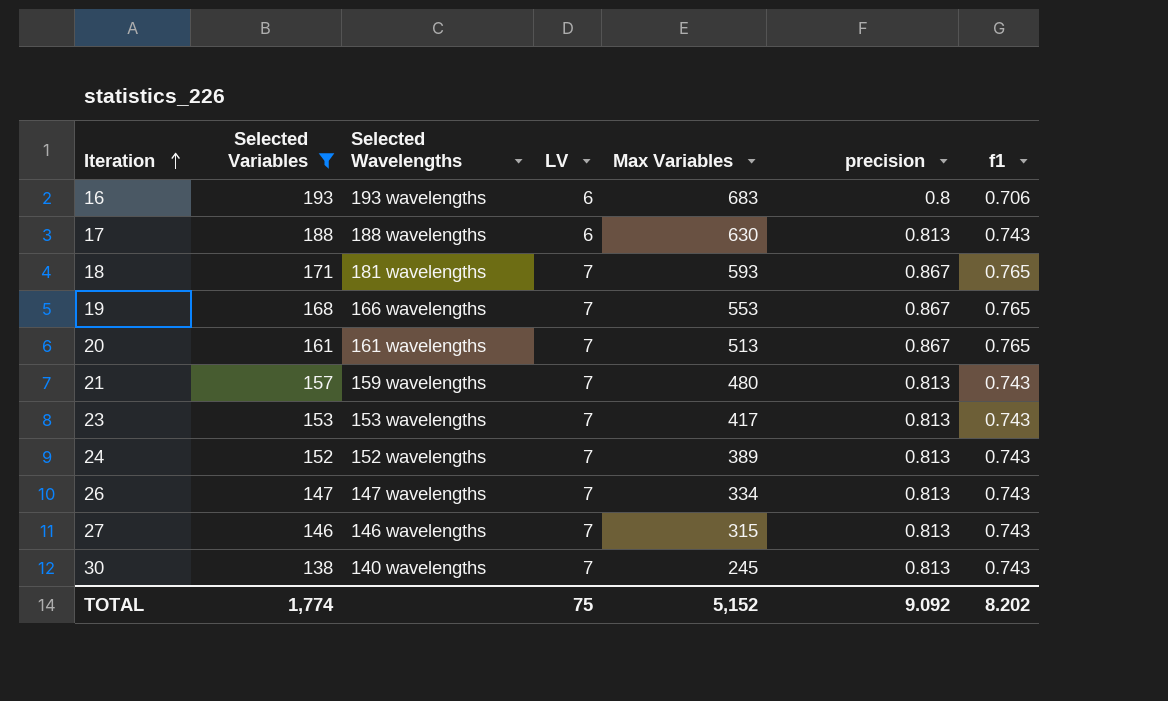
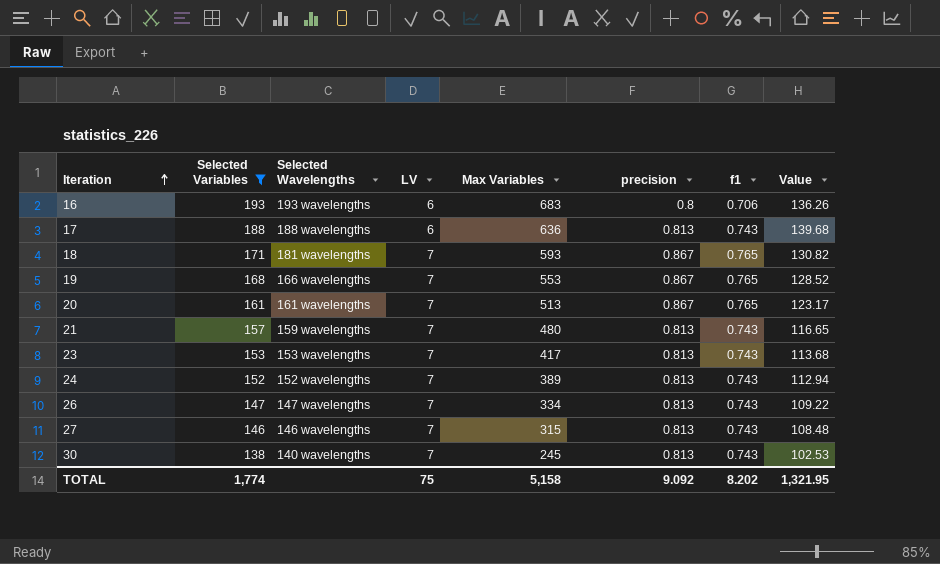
column Value | formula: none -> [Selected Variables] * [f1]
17 | Max Variables: 630 -> 636
TOTAL | Max Variables: 5,152 -> 5,158

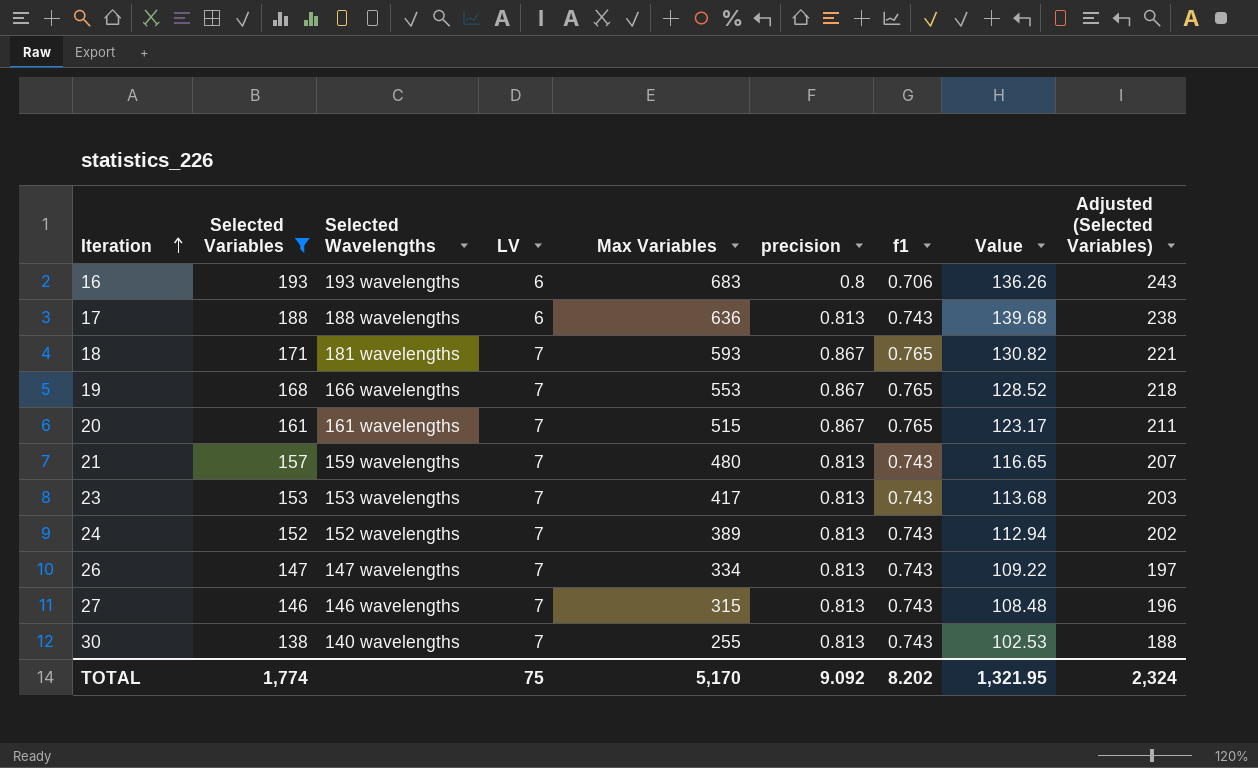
column Adjusted (Selected Variables) | formula: none -> [Selected Variables] + 50
20 | Max Variables: 513 -> 515
30 | Max Variables: 245 -> 255
TOTAL | Max Variables: 5,158 -> 5,170

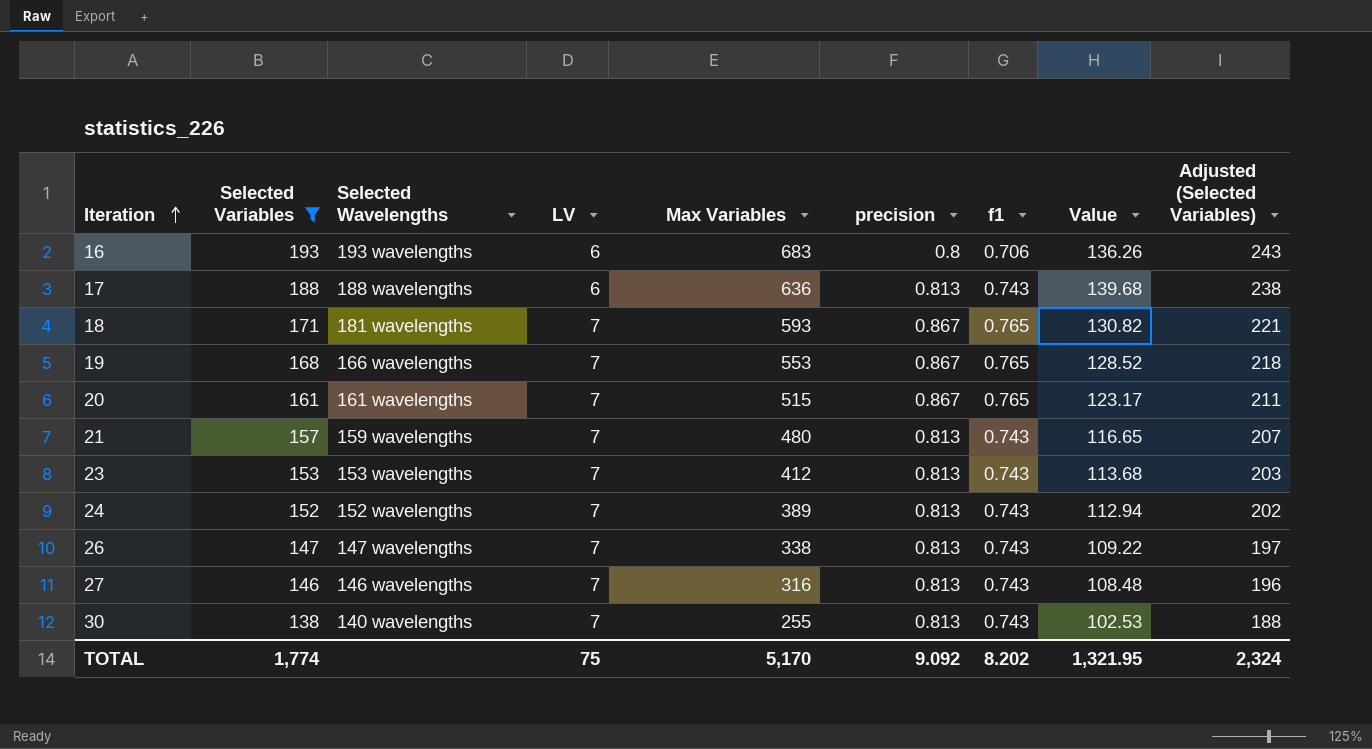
23 | Max Variables: 417 -> 412
26 | Max Variables: 334 -> 338
27 | Max Variables: 315 -> 316

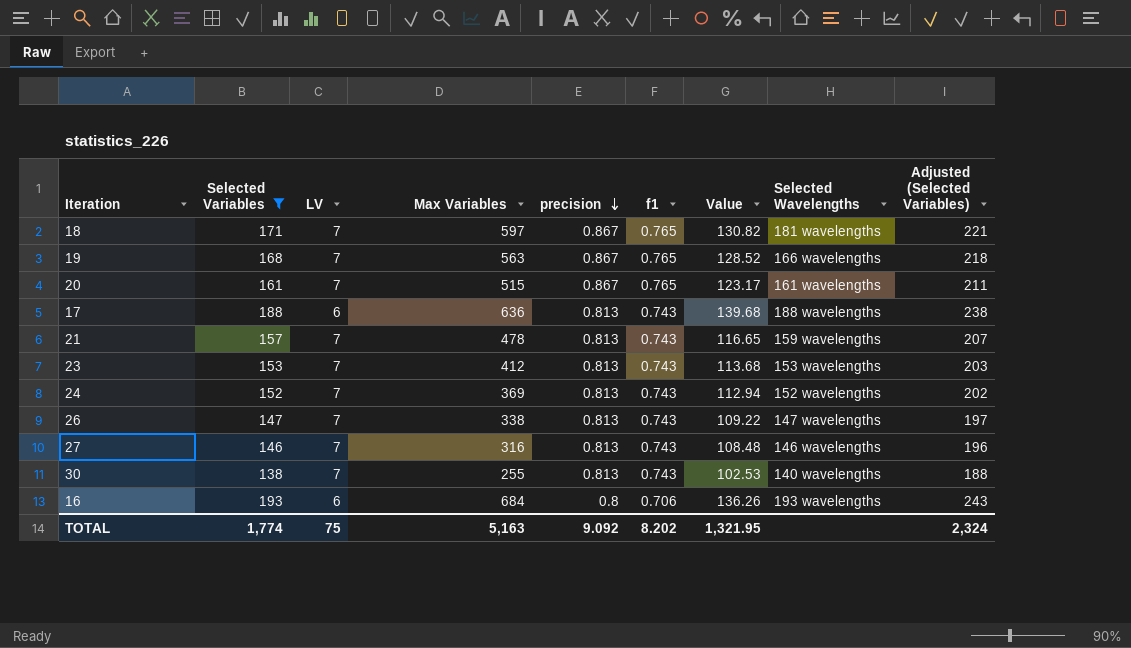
row order: Iteration ascending -> precision descending
column Selected Wavelengths | position: 3 -> 8
18 | Max Variables: 593 -> 597
19 | Max Variables: 553 -> 563
21 | Max Variables: 480 -> 478
24 | Max Variables: 389 -> 369
16 | Max Variables: 683 -> 684
TOTAL | Max Variables: 5,170 -> 5,163

